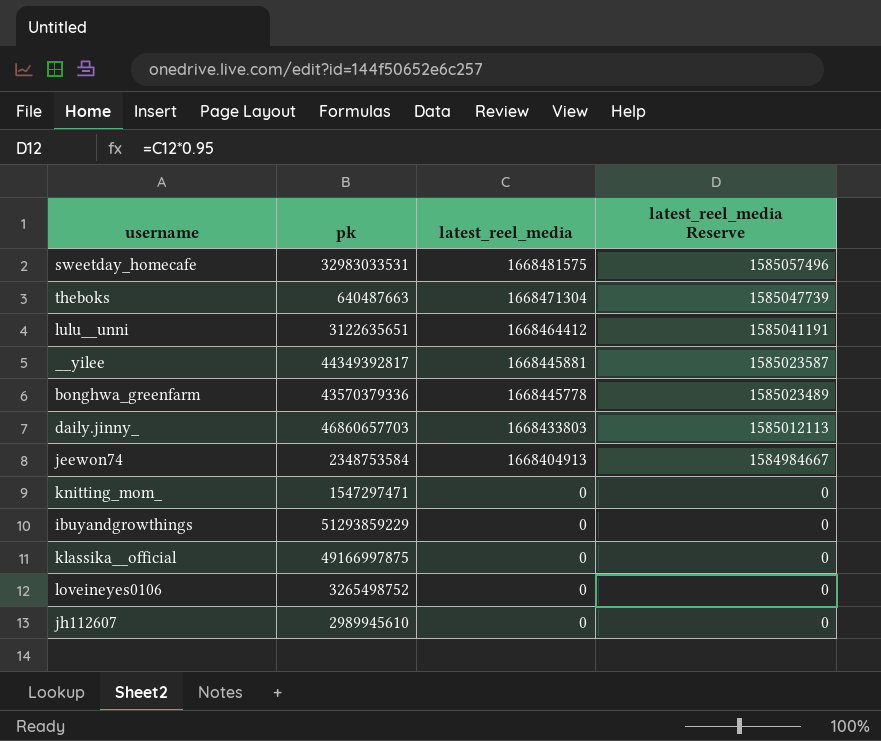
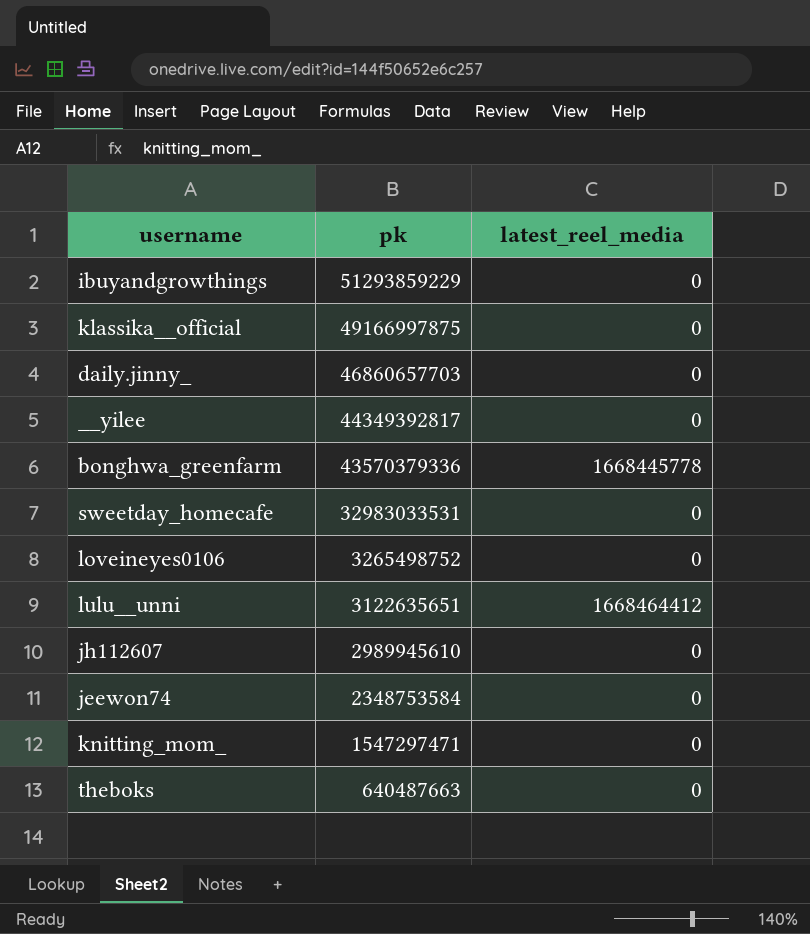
row order: latest_reel_media descending -> pk descending
column latest_reel_media Reserve | formula: [latest_reel_media] * 0.95 -> none
daily.jinny_ | latest_reel_media: 1668433803 -> 0
__yilee | latest_reel_media: 1668445881 -> 0
sweetday_homecafe | latest_reel_media: 1668481575 -> 0
jeewon74 | latest_reel_media: 1668404913 -> 0
theboks | latest_reel_media: 1668471304 -> 0

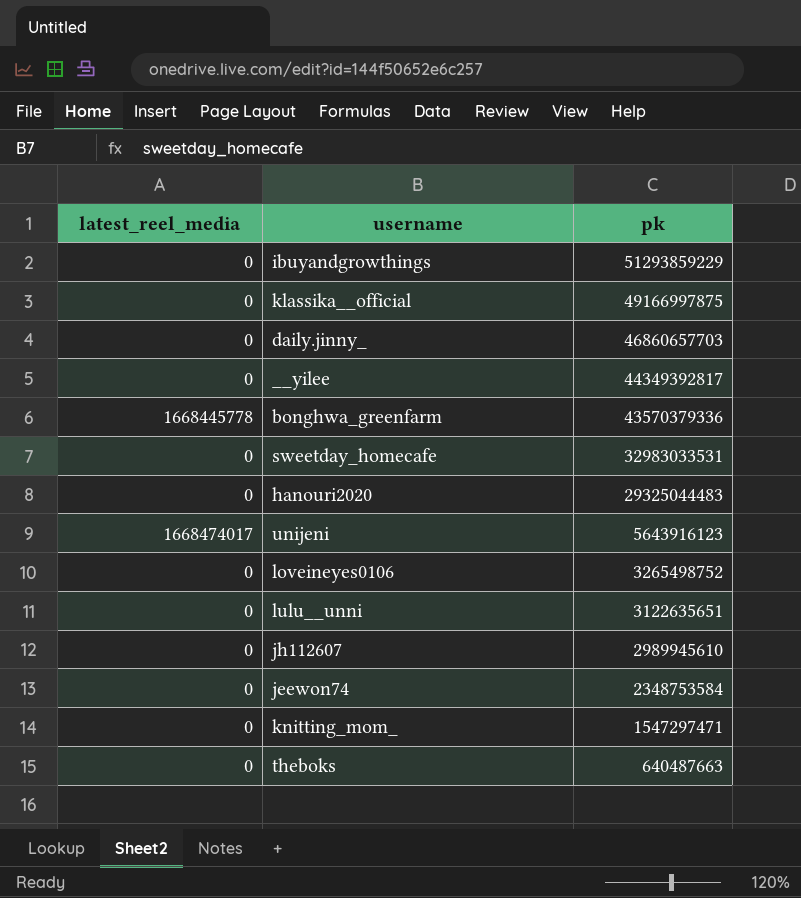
column latest_reel_media | position: 3 -> 1
row hanouri2020: none -> 0 | 29325044483
row unijeni: none -> 1668474017 | 5643916123
lulu__unni | latest_reel_media: 1668464412 -> 0

